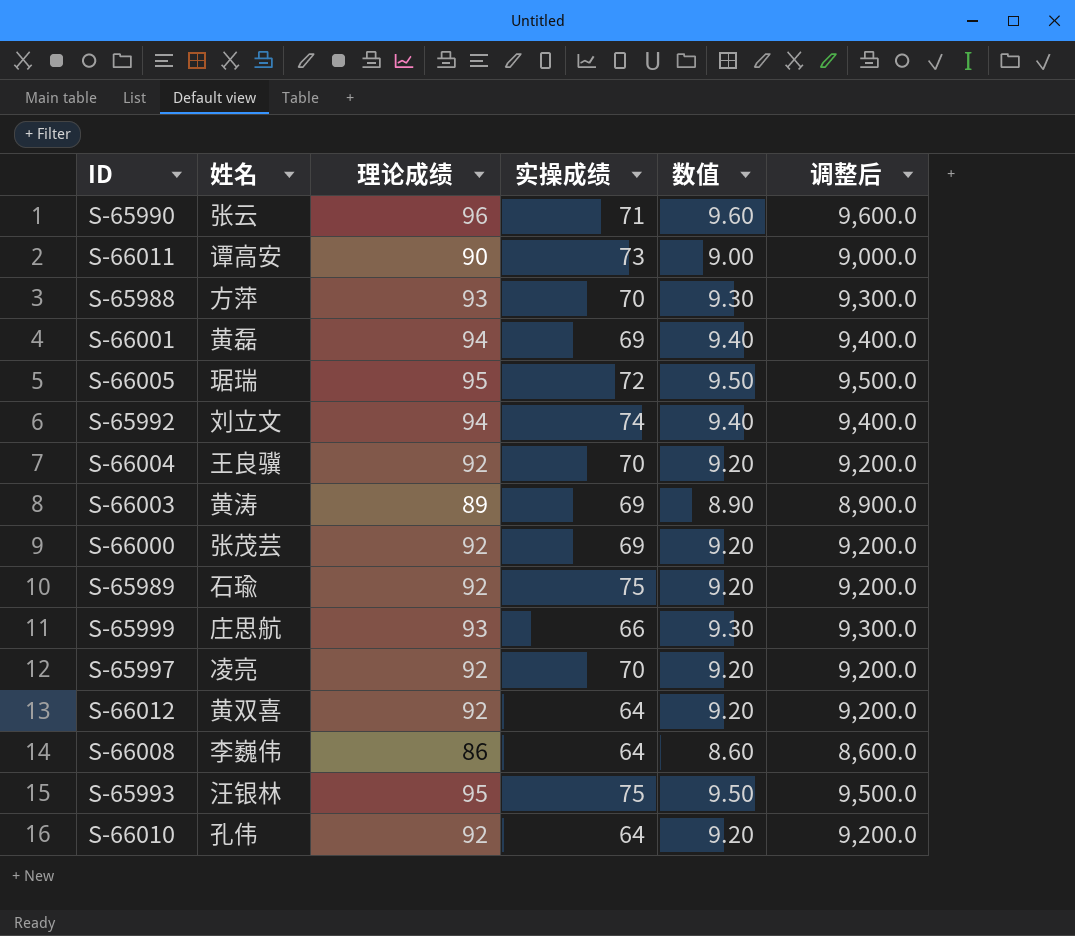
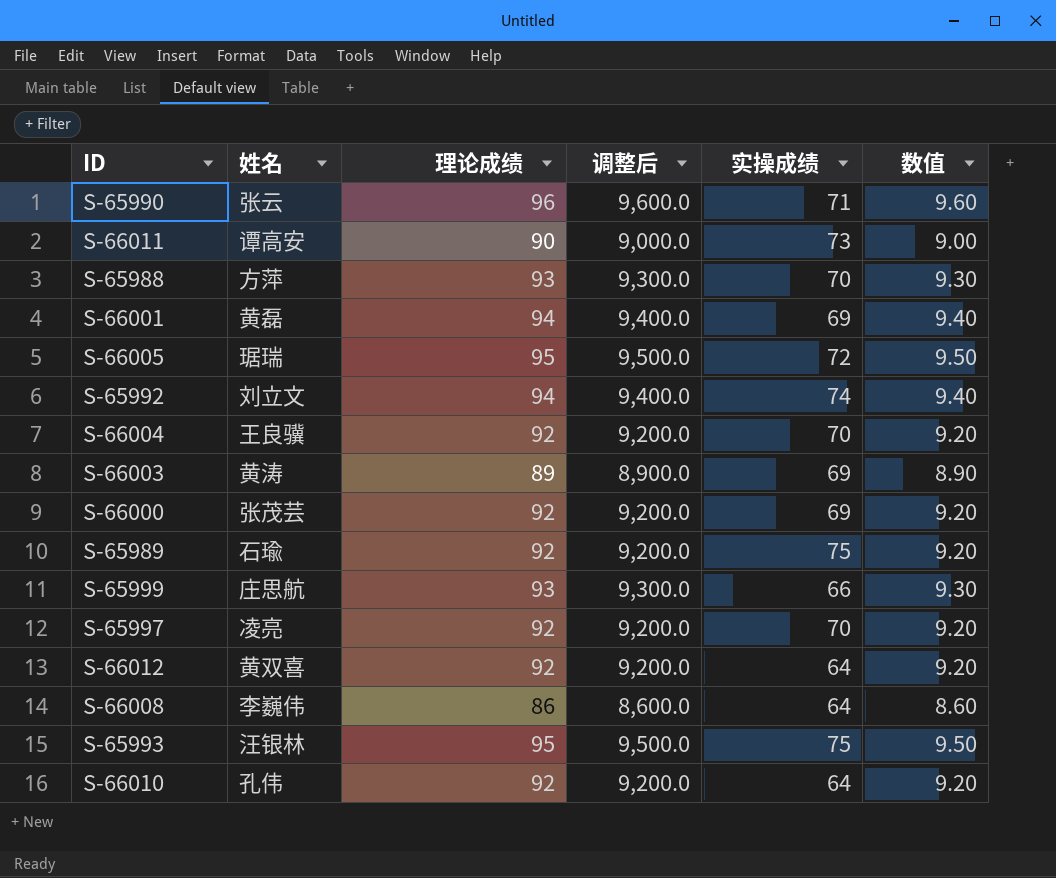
column 调整后 | position: 6 -> 4

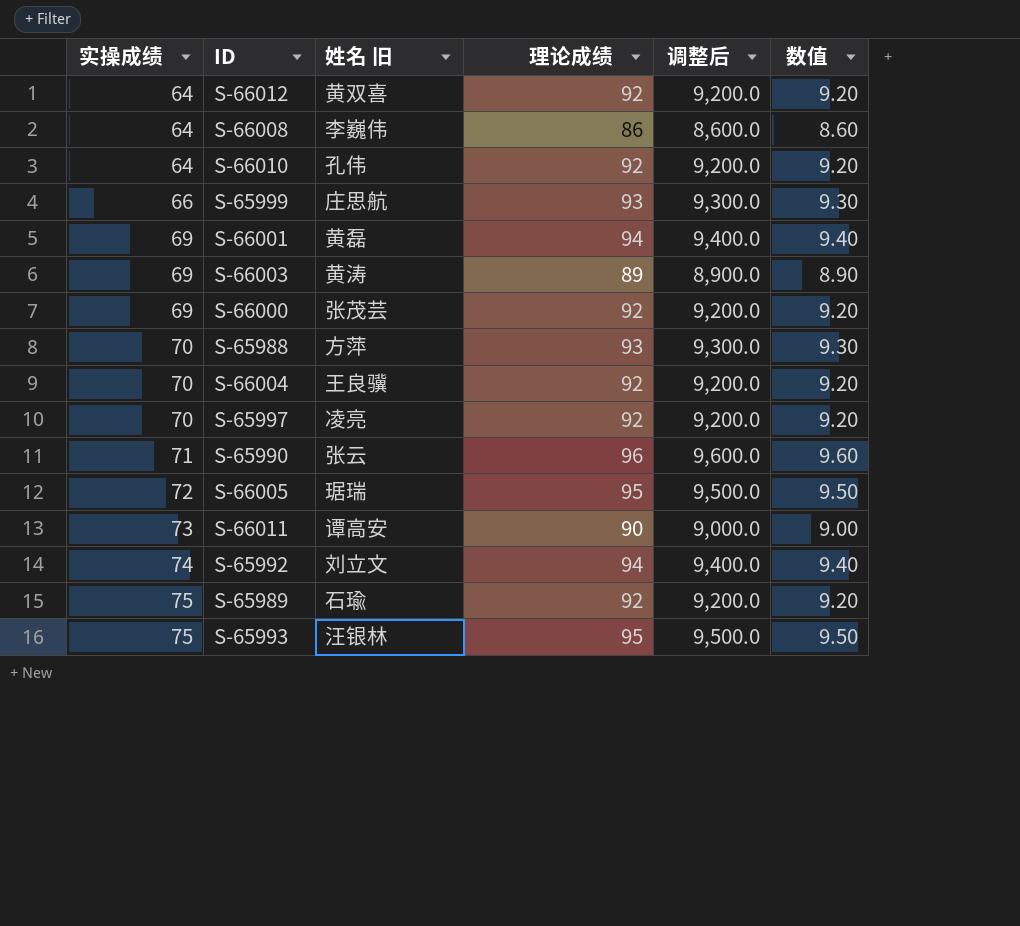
row order: none -> 实操成绩 ascending
column 实操成绩 | position: 5 -> 1
column name: 姓名 -> 姓名 旧

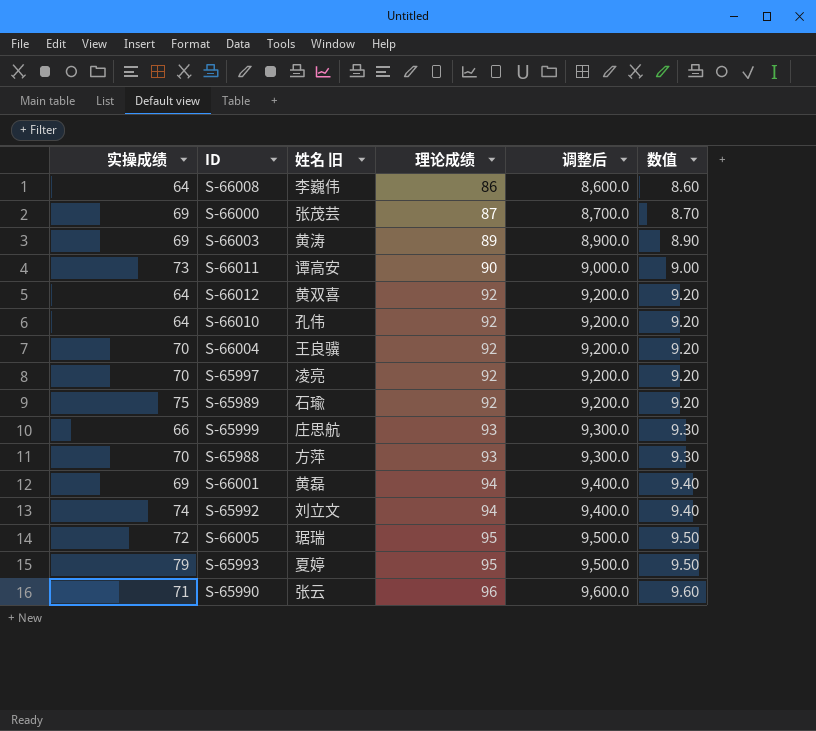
row order: 实操成绩 ascending -> 理论成绩 ascending
S-66000 | 理论成绩: 92 -> 87
S-66000 | 调整后: 9,200.0 -> 8,700.0
S-66000 | 数值: 9.20 -> 8.70
S-65993 | 实操成绩: 75 -> 79
S-65993 | 姓名 旧: 汪银林 -> 夏婷

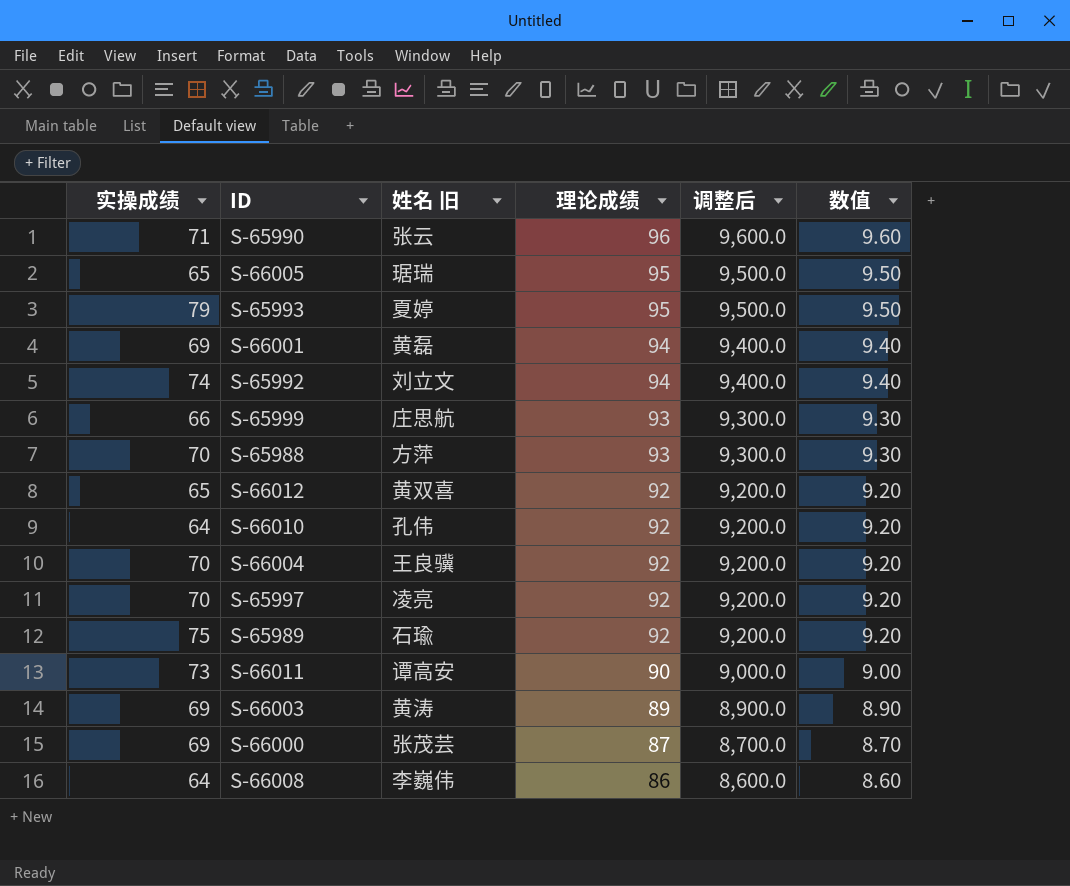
row order: 理论成绩 ascending -> 理论成绩 descending
S-66005 | 实操成绩: 72 -> 65
S-66012 | 实操成绩: 64 -> 65

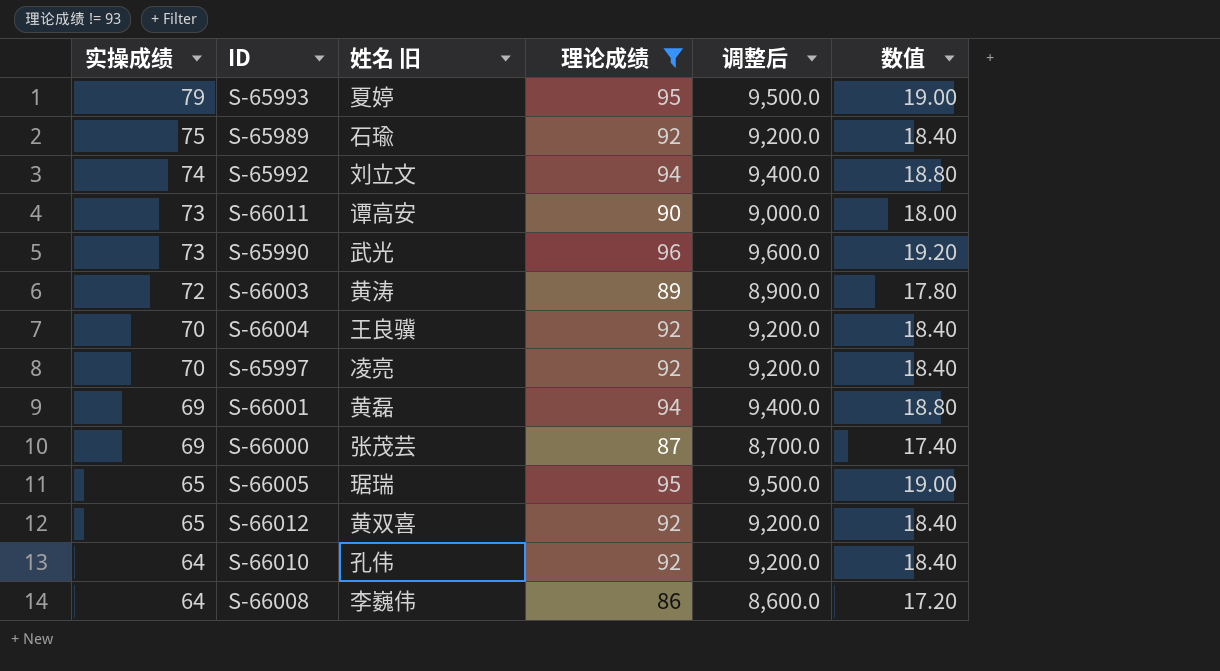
filter: none -> 理论成绩 != 93
row order: 理论成绩 descending -> 实操成绩 descending
column 数值 | formula: [理论成绩] * 0.1 -> [理论成绩] * 0.2
S-65990 | 实操成绩: 71 -> 73
S-65990 | 姓名 旧: 张云 -> 武光
S-66003 | 实操成绩: 69 -> 72

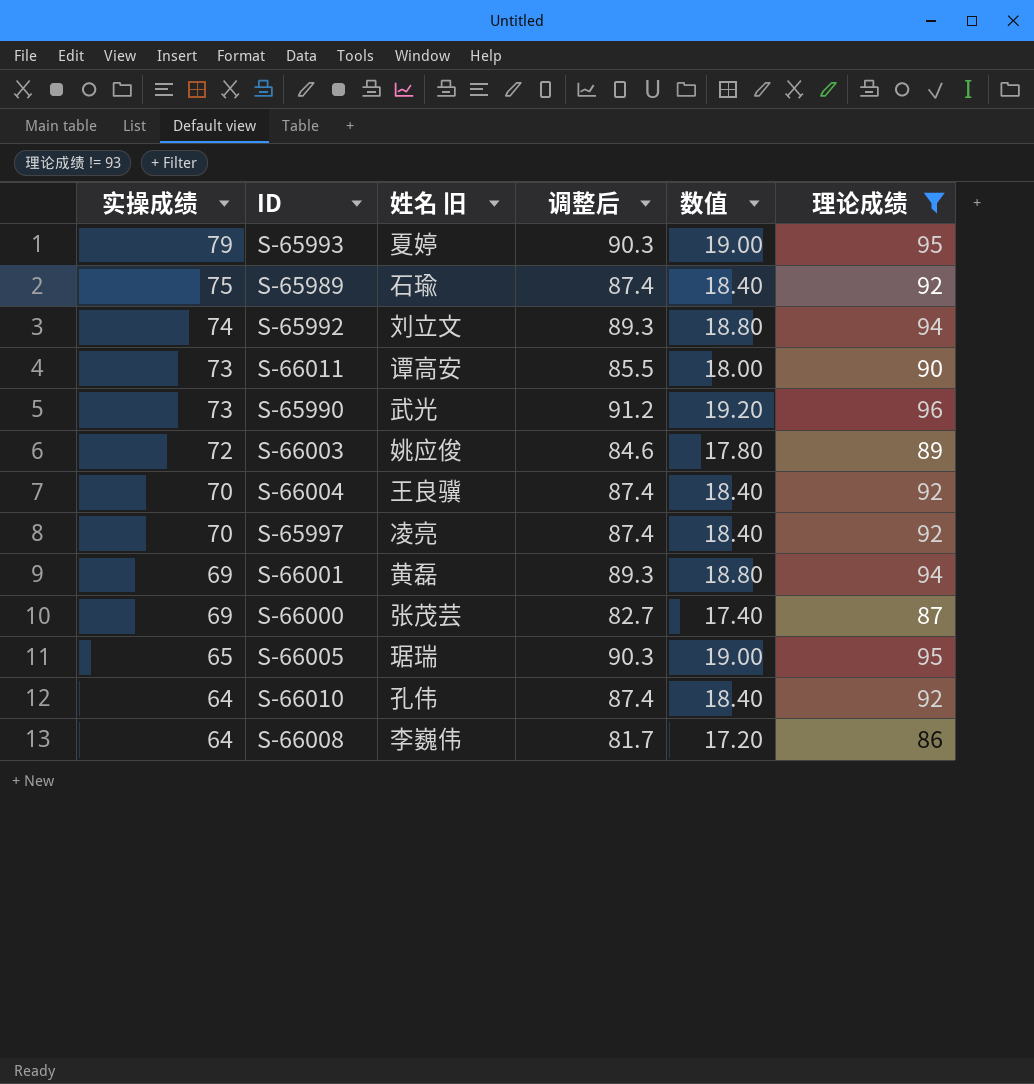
column 调整后 | formula: [理论成绩] * 100 -> [理论成绩] * 0.95
column 理论成绩 | position: 4 -> 6
row S-66012: 65 | 黄双喜 | 92 | 9,200.0 | 18.40 -> none
S-66003 | 姓名 旧: 黄涛 -> 姚应俊

